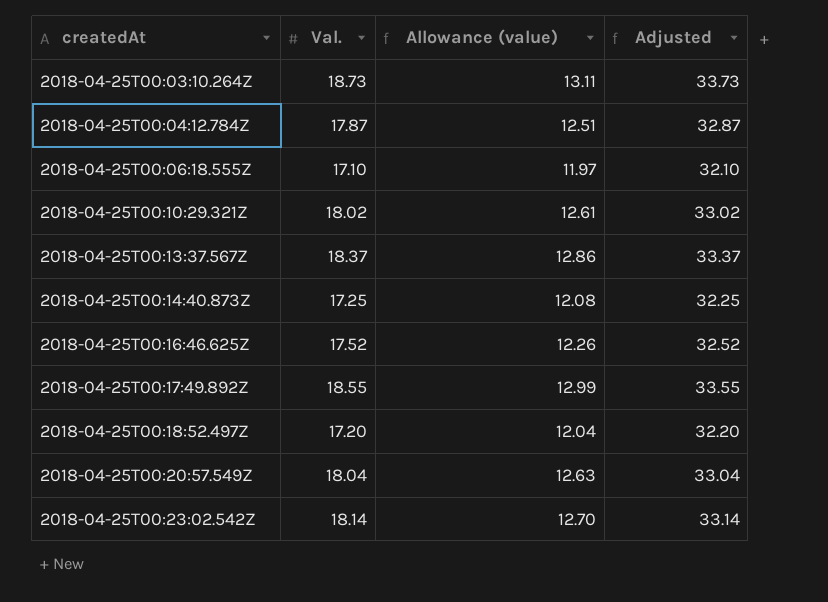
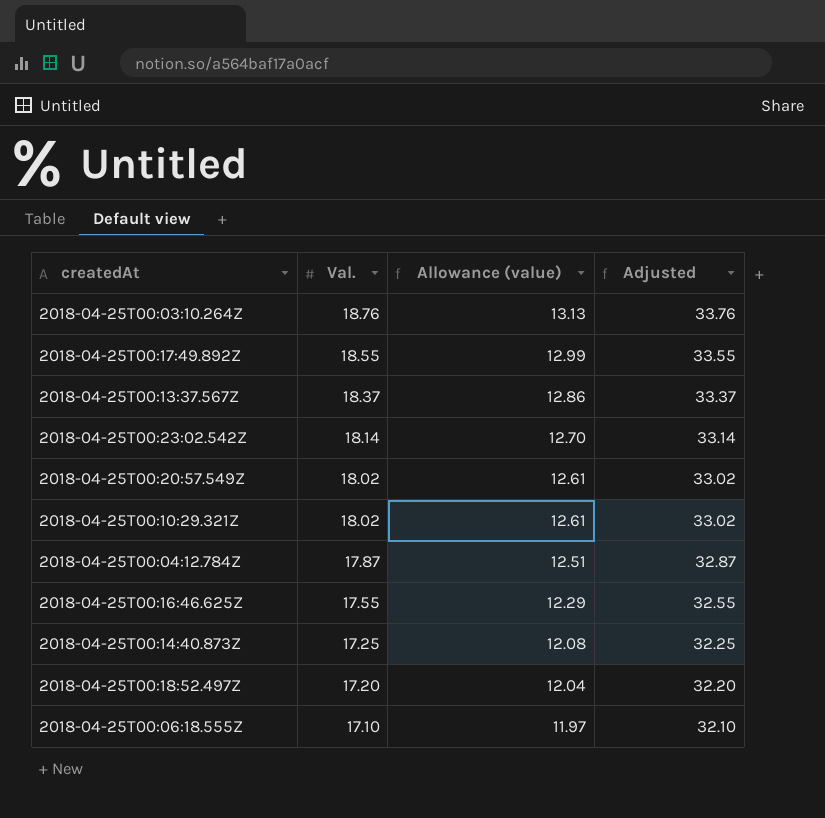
row order: createdAt ascending -> Val. descending
2018-04-25T00:03:10.264Z | Val.: 18.73 -> 18.76
2018-04-25T00:03:10.264Z | Allowance (value): 13.11 -> 13.13
2018-04-25T00:03:10.264Z | Adjusted: 33.73 -> 33.76
2018-04-25T00:20:57.549Z | Val.: 18.04 -> 18.02
2018-04-25T00:20:57.549Z | Allowance (value): 12.63 -> 12.61
2018-04-25T00:20:57.549Z | Adjusted: 33.04 -> 33.02
2018-04-25T00:16:46.625Z | Val.: 17.52 -> 17.55
2018-04-25T00:16:46.625Z | Allowance (value): 12.26 -> 12.29
2018-04-25T00:16:46.625Z | Adjusted: 32.52 -> 32.55

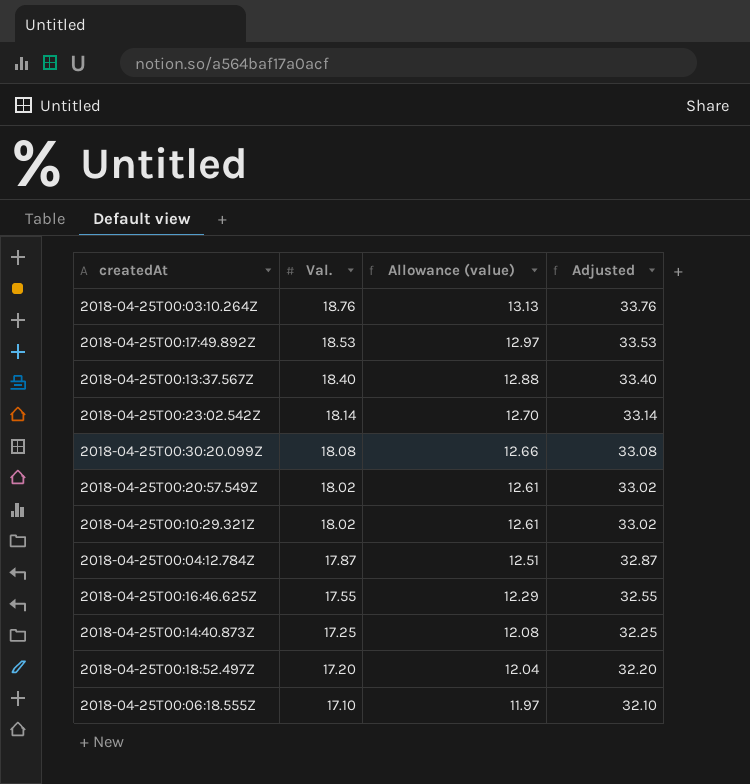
2018-04-25T00:17:49.892Z | Val.: 18.55 -> 18.53
2018-04-25T00:17:49.892Z | Allowance (value): 12.99 -> 12.97
2018-04-25T00:17:49.892Z | Adjusted: 33.55 -> 33.53
2018-04-25T00:13:37.567Z | Val.: 18.37 -> 18.40
2018-04-25T00:13:37.567Z | Allowance (value): 12.86 -> 12.88
2018-04-25T00:13:37.567Z | Adjusted: 33.37 -> 33.40
row 2018-04-25T00:30:20.099Z: none -> 18.08 | 12.66 | 33.08

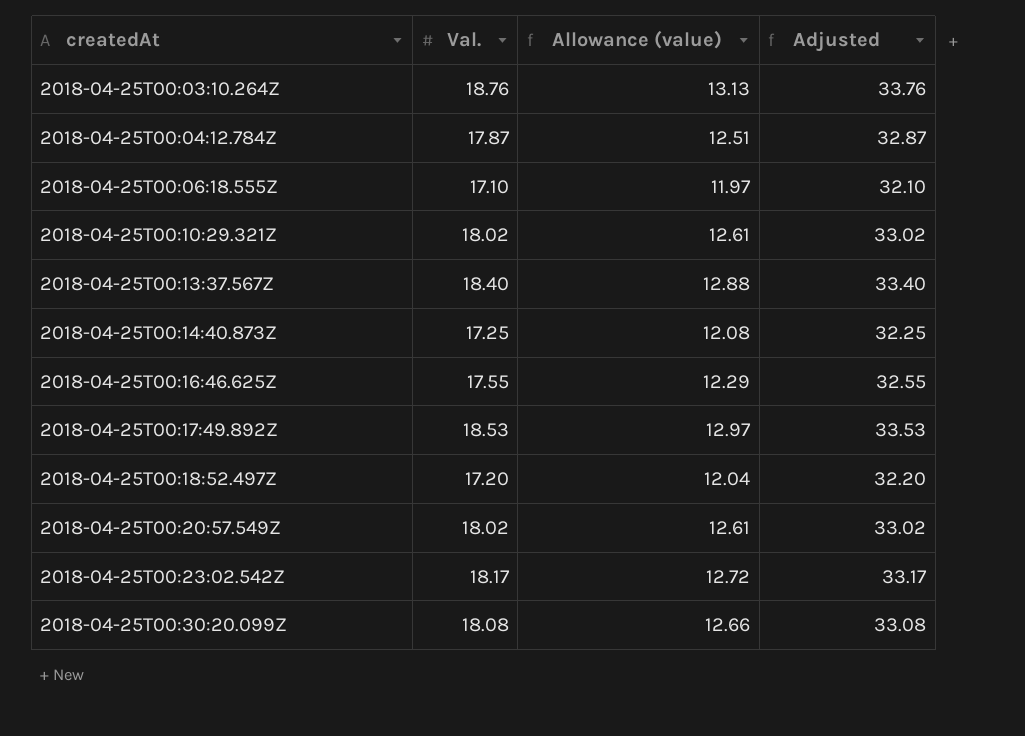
row order: Val. descending -> createdAt ascending
2018-04-25T00:23:02.542Z | Val.: 18.14 -> 18.17
2018-04-25T00:23:02.542Z | Allowance (value): 12.70 -> 12.72
2018-04-25T00:23:02.542Z | Adjusted: 33.14 -> 33.17

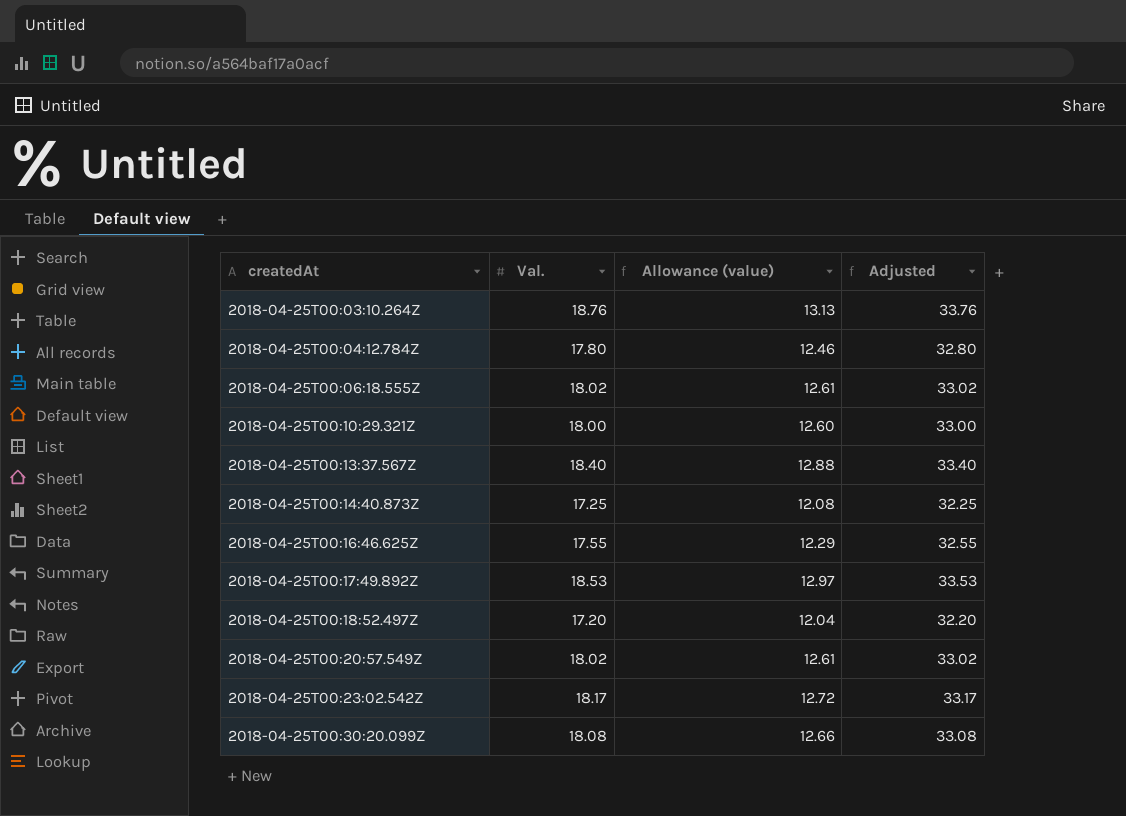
2018-04-25T00:04:12.784Z | Val.: 17.87 -> 17.80
2018-04-25T00:04:12.784Z | Allowance (value): 12.51 -> 12.46
2018-04-25T00:04:12.784Z | Adjusted: 32.87 -> 32.80
2018-04-25T00:06:18.555Z | Val.: 17.10 -> 18.02
2018-04-25T00:06:18.555Z | Allowance (value): 11.97 -> 12.61
2018-04-25T00:06:18.555Z | Adjusted: 32.10 -> 33.02
2018-04-25T00:10:29.321Z | Val.: 18.02 -> 18.00
2018-04-25T00:10:29.321Z | Allowance (value): 12.61 -> 12.60
2018-04-25T00:10:29.321Z | Adjusted: 33.02 -> 33.00

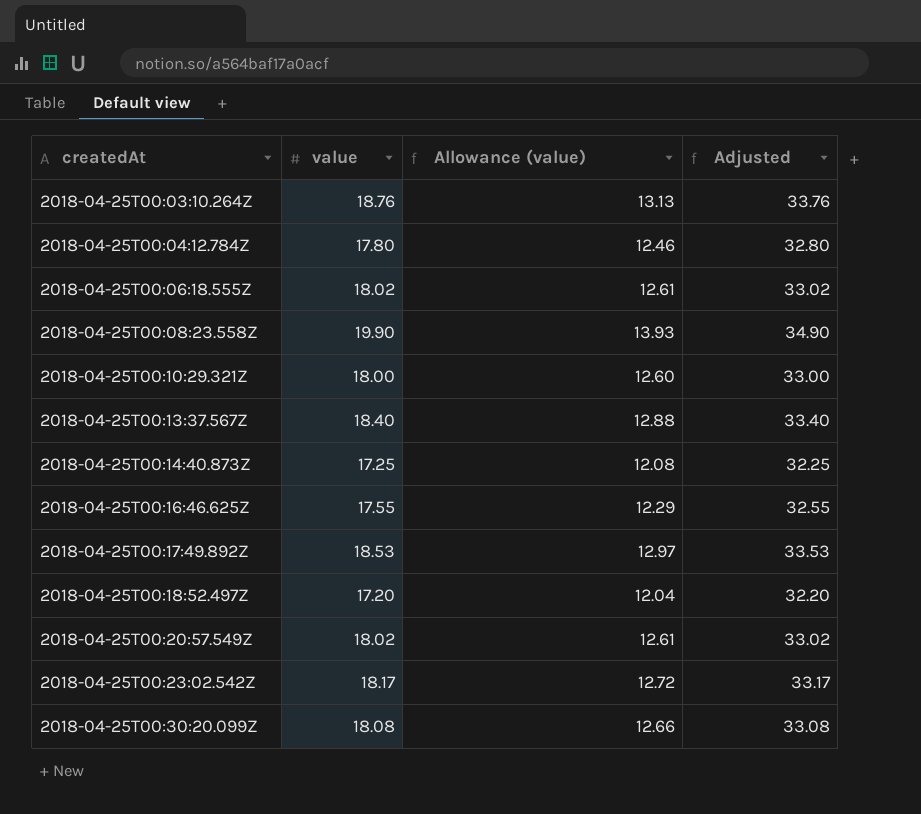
column name: Val. -> value
row 2018-04-25T00:08:23.558Z: none -> 19.90 | 13.93 | 34.90

